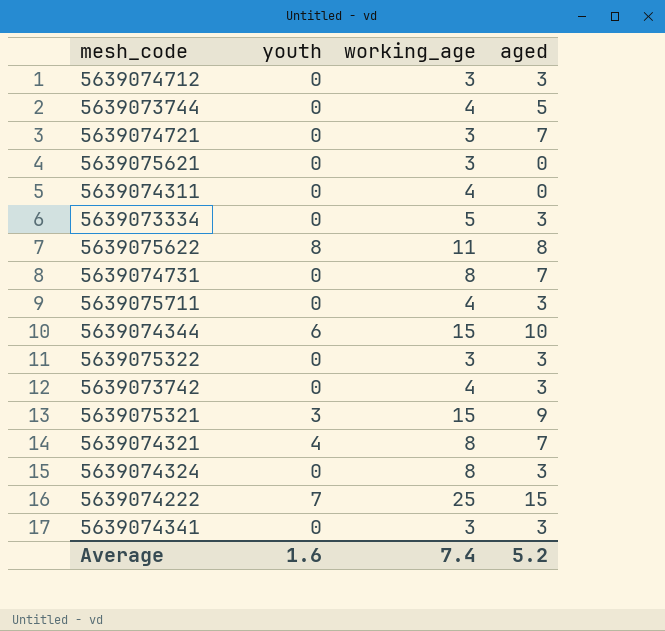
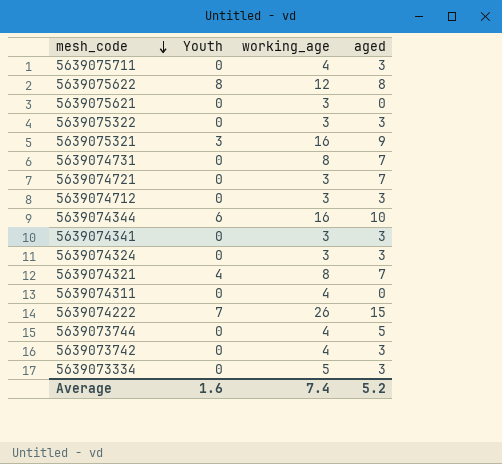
row order: none -> mesh_code descending
column name: youth -> Youth
5639075622 | working_age: 11 -> 12
5639075321 | working_age: 15 -> 16
5639074344 | working_age: 15 -> 16
5639074324 | working_age: 8 -> 3
5639074222 | working_age: 25 -> 26

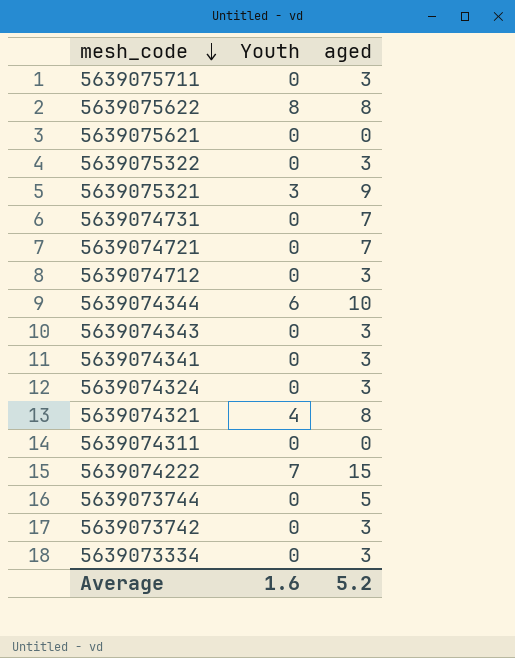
column working_age | position: 3 -> none
row 5639074343: none -> 0 | 3
5639074321 | aged: 7 -> 8

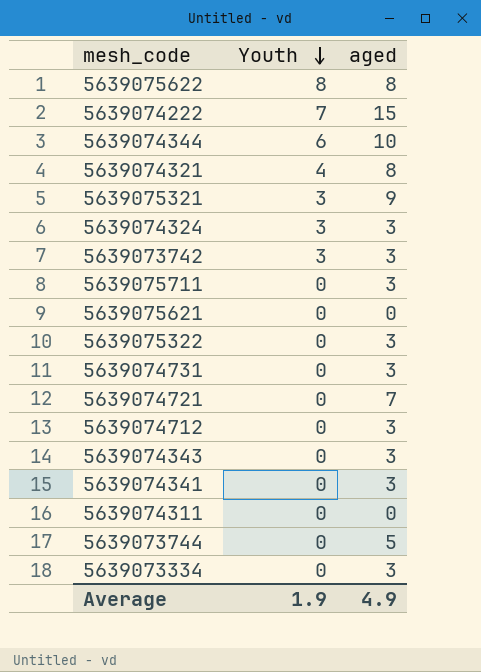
row order: mesh_code descending -> Youth descending
5639074324 | Youth: 0 -> 3
5639073742 | Youth: 0 -> 3
5639074731 | aged: 7 -> 3
Average | Youth: 1.6 -> 1.9
Average | aged: 5.2 -> 4.9

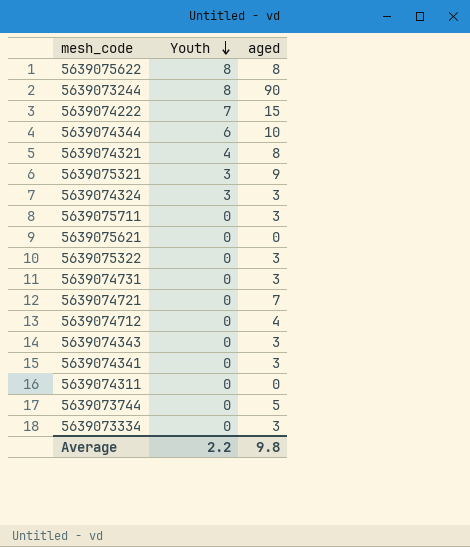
row 5639073742: 3 | 3 -> none
row 5639073244: none -> 8 | 90
5639074712 | aged: 3 -> 4
Average | Youth: 1.9 -> 2.2
Average | aged: 4.9 -> 9.8

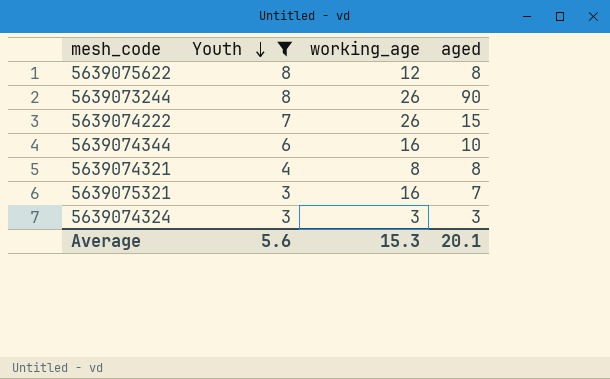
filter: none -> Youth != 0
column working_age | position: none -> 3
5639075321 | aged: 9 -> 7
Average | Youth: 2.2 -> 5.6
Average | aged: 9.8 -> 20.1

